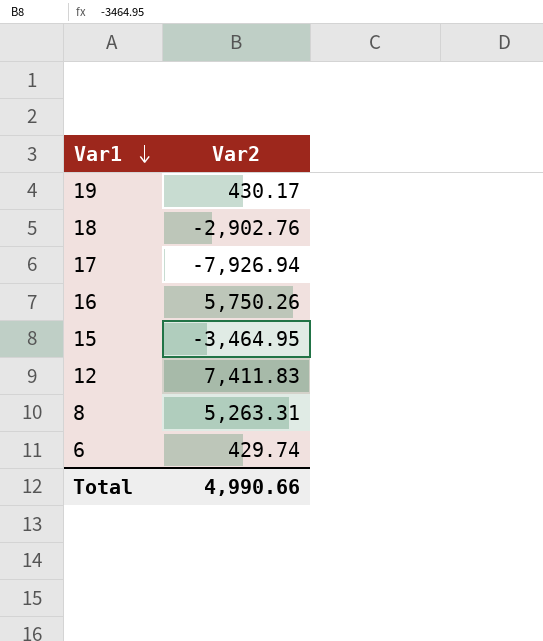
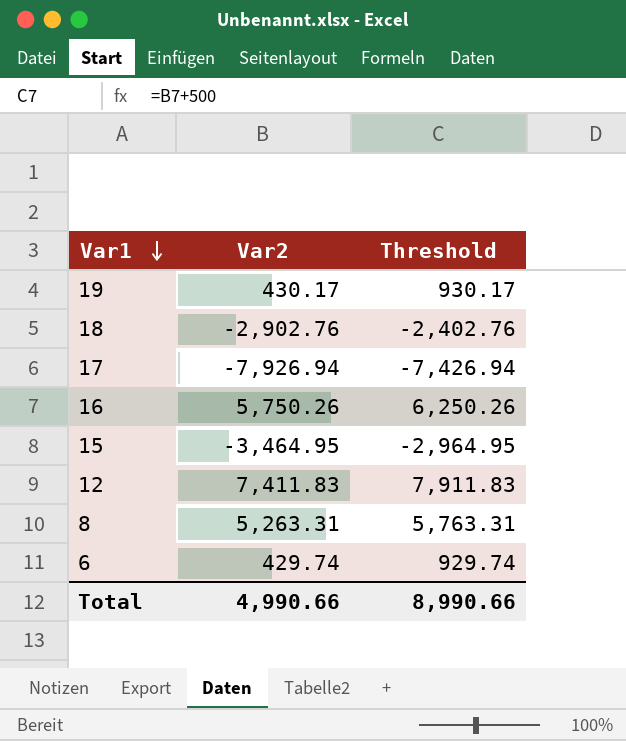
column Threshold | formula: none -> [Var2] + 500

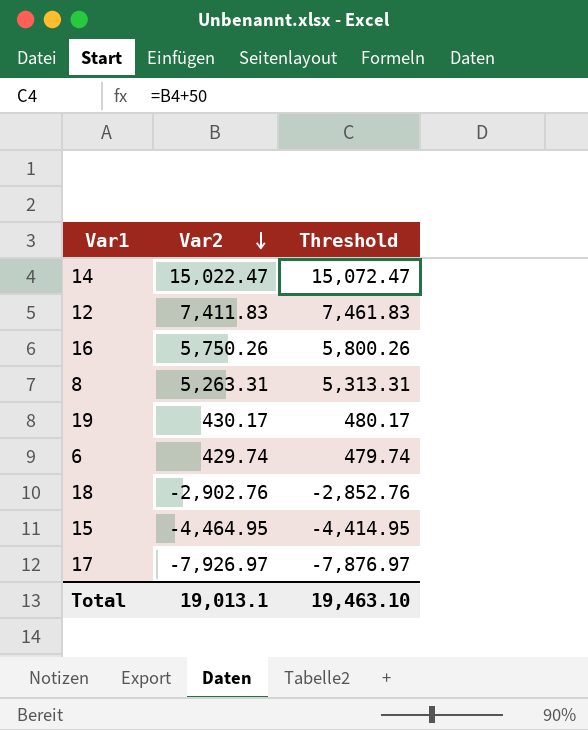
row order: Var1 descending -> Var2 descending
column Threshold | formula: [Var2] + 500 -> [Var2] + 50
row 14: none -> 15,022.47 | 15,072.47
15 | Var2: -3,464.95 -> -4,464.95
17 | Var2: -7,926.94 -> -7,926.97
Total | Var2: 4,990.66 -> 19,013.1
Total | Threshold: 8,990.66 -> 19,463.10

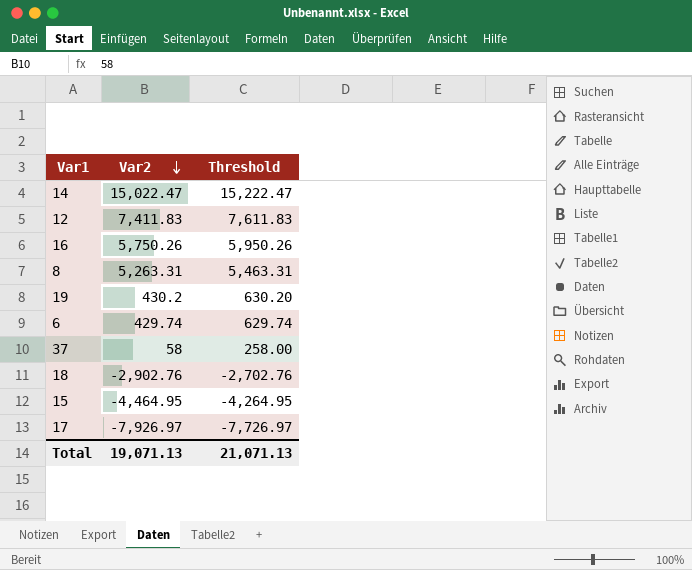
column Threshold | formula: [Var2] + 50 -> [Var2] + 200
19 | Var2: 430.17 -> 430.2
row 37: none -> 58 | 258.00
Total | Var2: 19,013.1 -> 19,071.13
Total | Threshold: 19,463.10 -> 21,071.13

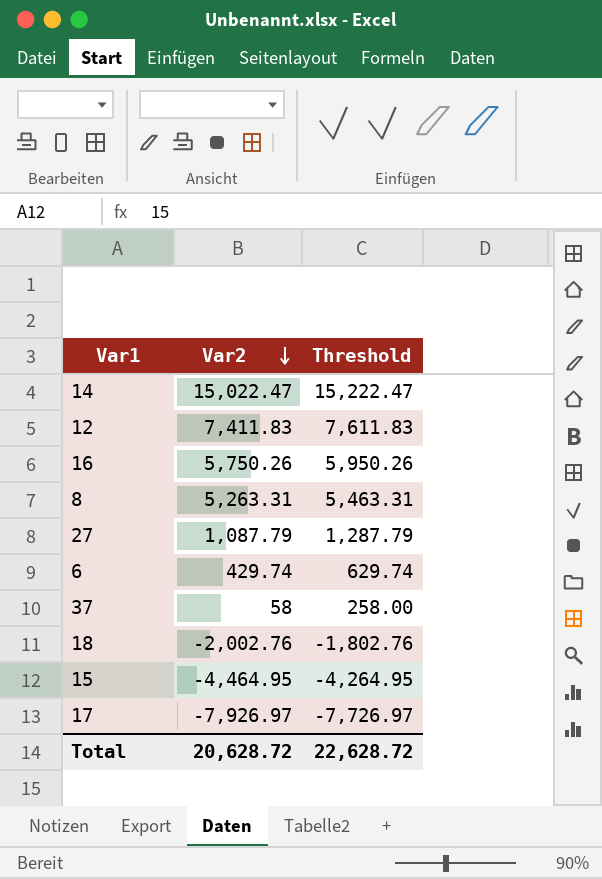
row 19: 430.2 | 630.20 -> none
row 27: none -> 1,087.79 | 1,287.79
18 | Var2: -2,902.76 -> -2,002.76
18 | Threshold: -2,702.76 -> -1,802.76
Total | Var2: 19,071.13 -> 20,628.72
Total | Threshold: 21,071.13 -> 22,628.72

